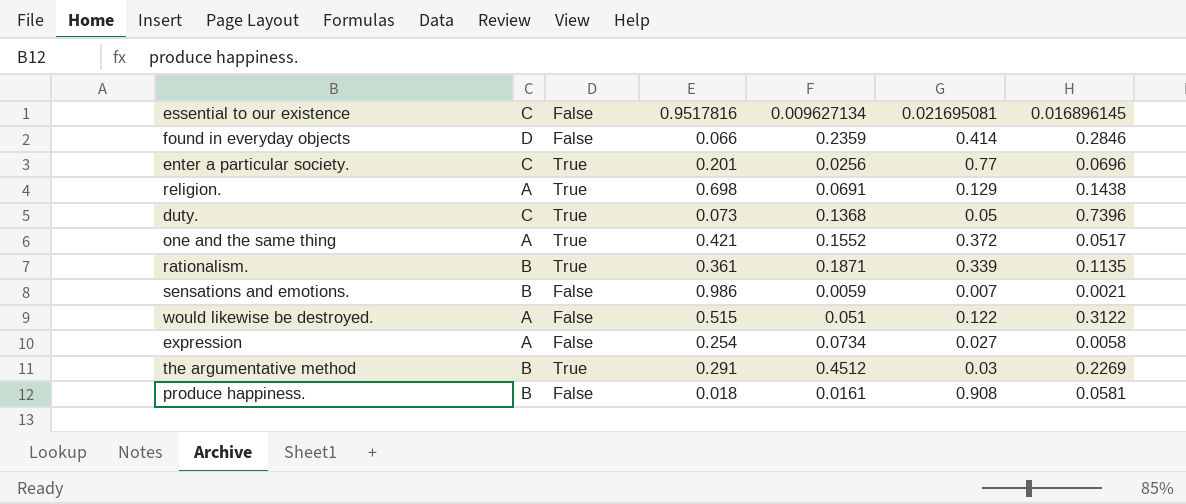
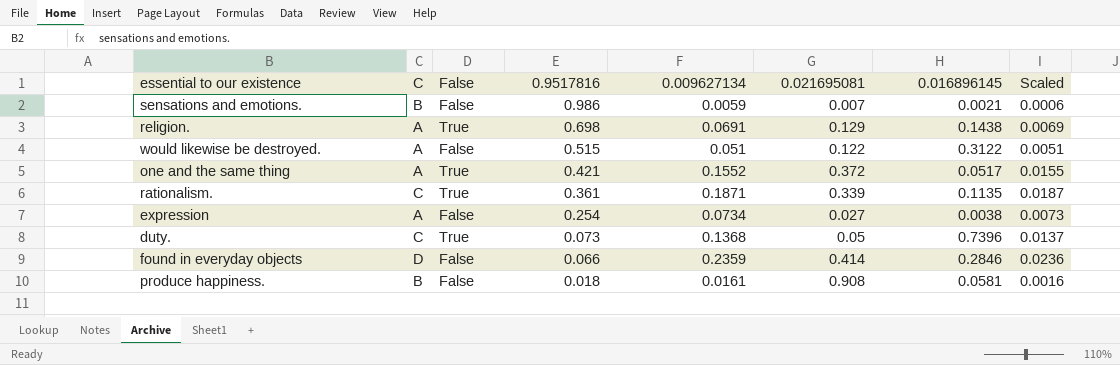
row order: none -> 0.9517816 descending
column Scaled | formula: none -> [0.009627134] * 0.1
row enter a particular society.: C | True | 0.201 | 0.0256 | 0.77 | 0.0696 -> none
row the argumentative method: B | True | 0.291 | 0.4512 | 0.03 | 0.2269 -> none
rationalism. | C: B -> C
expression | 0.016896145: 0.0058 -> 0.0038

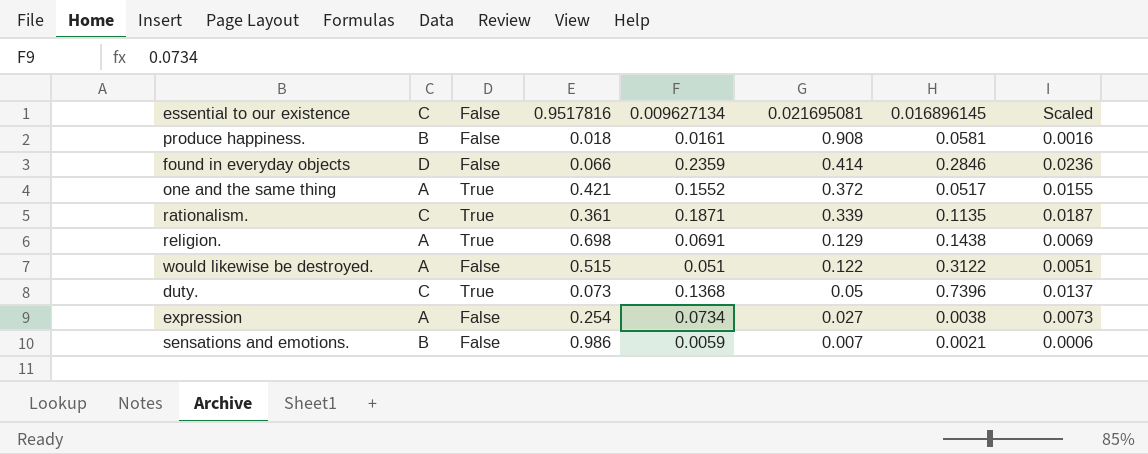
row order: 0.9517816 descending -> 0.021695081 descending

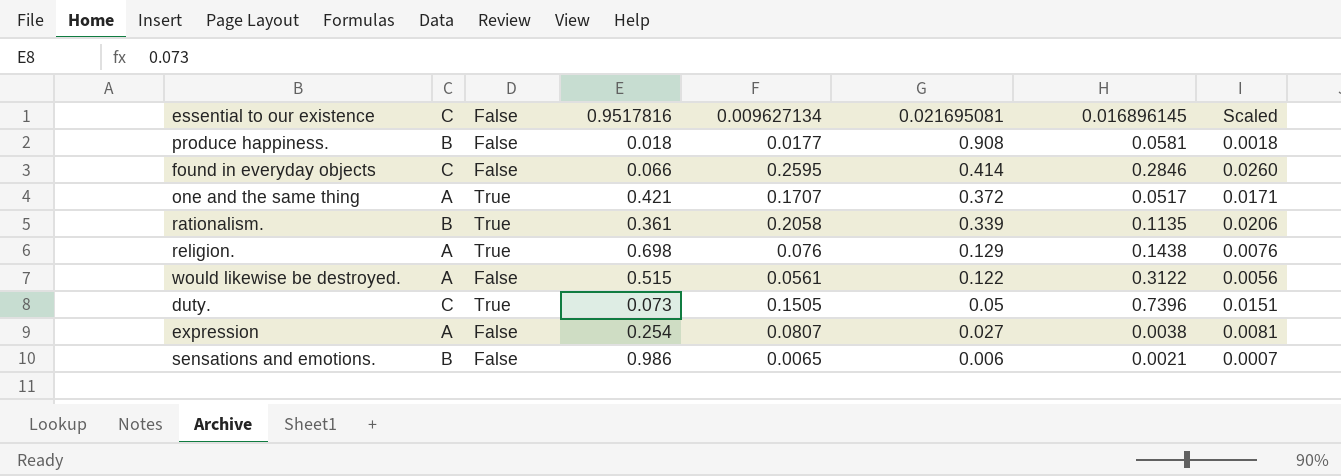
produce happiness. | 0.009627134: 0.0161 -> 0.0177
produce happiness. | Scaled: 0.0016 -> 0.0018
found in everyday objects | C: D -> C
found in everyday objects | 0.009627134: 0.2359 -> 0.2595
found in everyday objects | Scaled: 0.0236 -> 0.0260
one and the same thing | 0.009627134: 0.1552 -> 0.1707
one and the same thing | Scaled: 0.0155 -> 0.0171
rationalism. | C: C -> B
rationalism. | 0.009627134: 0.1871 -> 0.2058
rationalism. | Scaled: 0.0187 -> 0.0206
religion. | 0.009627134: 0.0691 -> 0.076
religion. | Scaled: 0.0069 -> 0.0076
would likewise be destroyed. | 0.009627134: 0.051 -> 0.0561
would likewise be destroyed. | Scaled: 0.0051 -> 0.0056
duty. | 0.009627134: 0.1368 -> 0.1505
duty. | Scaled: 0.0137 -> 0.0151
expression | 0.009627134: 0.0734 -> 0.0807
expression | Scaled: 0.0073 -> 0.0081
sensations and emotions. | 0.009627134: 0.0059 -> 0.0065
sensations and emotions. | 0.021695081: 0.007 -> 0.006
sensations and emotions. | Scaled: 0.0006 -> 0.0007

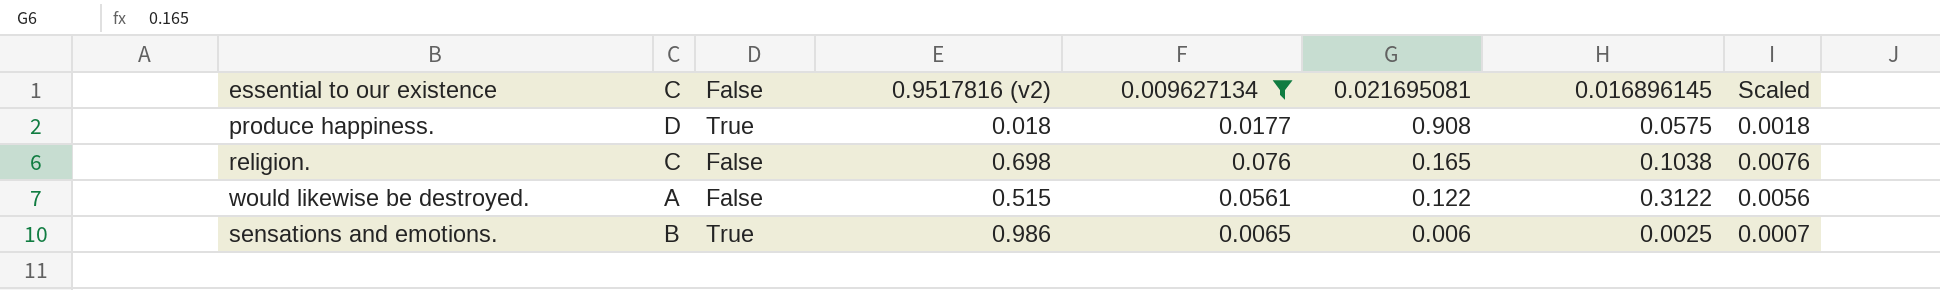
filter: none -> 0.009627134 <= 0.076
column name: 0.9517816 -> 0.9517816 (v2)
produce happiness. | C: B -> D
produce happiness. | False: False -> True
produce happiness. | 0.016896145: 0.0581 -> 0.0575
religion. | C: A -> C
religion. | False: True -> False
religion. | 0.021695081: 0.129 -> 0.165
religion. | 0.016896145: 0.1438 -> 0.1038
sensations and emotions. | False: False -> True
sensations and emotions. | 0.016896145: 0.0021 -> 0.0025

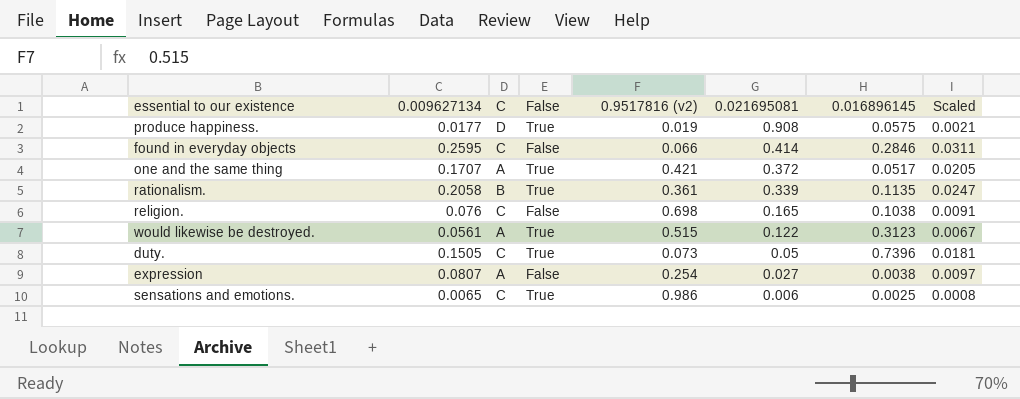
filter: 0.009627134 <= 0.076 -> none
column 0.009627134 | position: 5 -> 2
column Scaled | formula: [0.009627134] * 0.1 -> [0.009627134] * 0.12
produce happiness. | 0.9517816 (v2): 0.018 -> 0.019
would likewise be destroyed. | False: False -> True
would likewise be destroyed. | 0.016896145: 0.3122 -> 0.3123
sensations and emotions. | C: B -> C

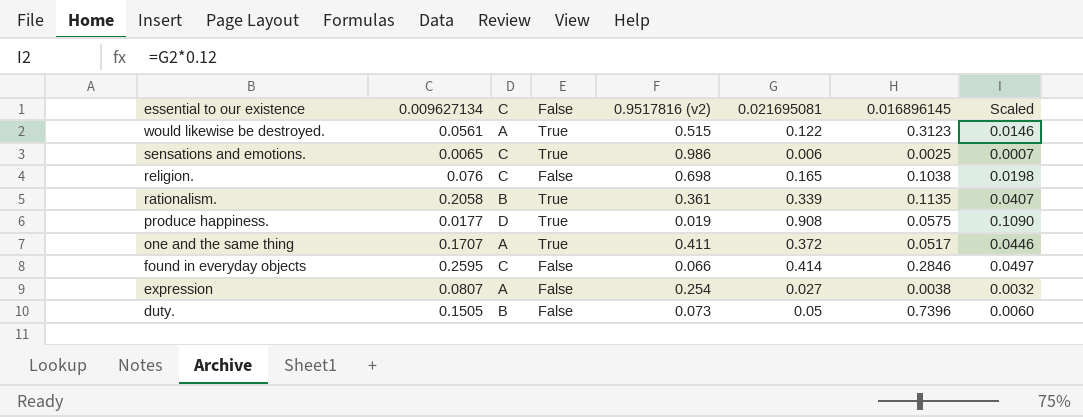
row order: 0.021695081 descending -> essential to our existence descending
column Scaled | formula: [0.009627134] * 0.12 -> [0.021695081] * 0.12
one and the same thing | 0.9517816 (v2): 0.421 -> 0.411
duty. | C: C -> B
duty. | False: True -> False

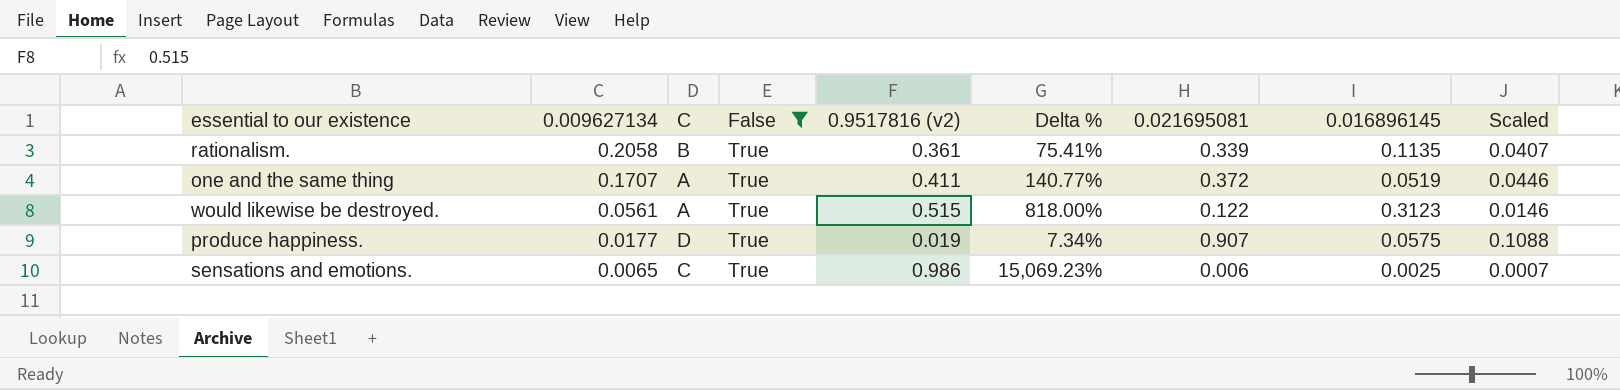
filter: none -> False = True
row order: essential to our existence descending -> 0.009627134 descending
column Delta % | formula: none -> ([0.9517816 (v2)] - [0.009627134]) / [0.009627134]
one and the same thing | 0.016896145: 0.0517 -> 0.0519
produce happiness. | 0.021695081: 0.908 -> 0.907
produce happiness. | Scaled: 0.1090 -> 0.1088

